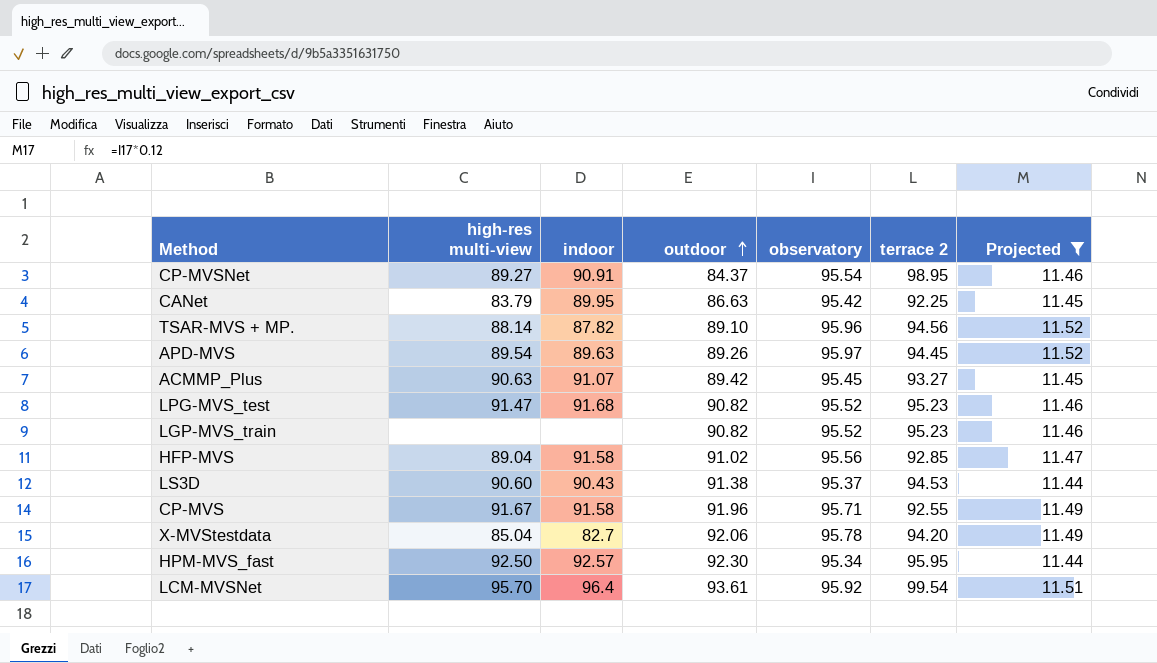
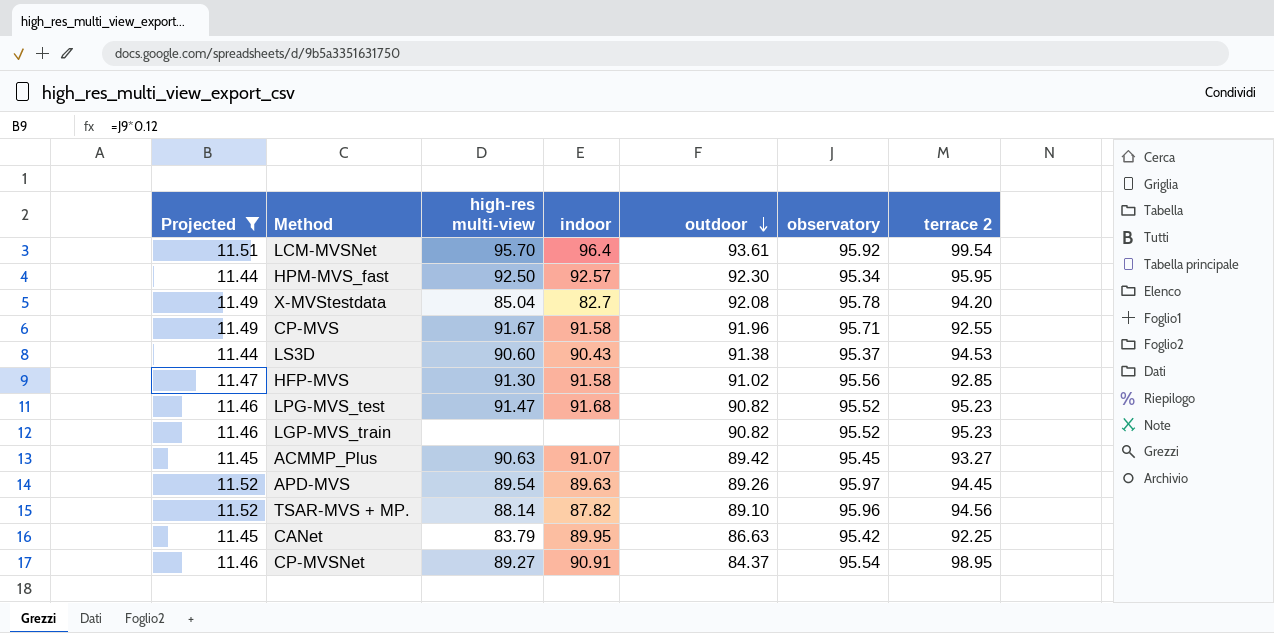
row order: outdoor ascending -> outdoor descending
column Projected | position: 7 -> 1
X-MVStestdata | outdoor: 92.06 -> 92.08
HFP-MVS | high-res multi-view: 89.04 -> 91.30

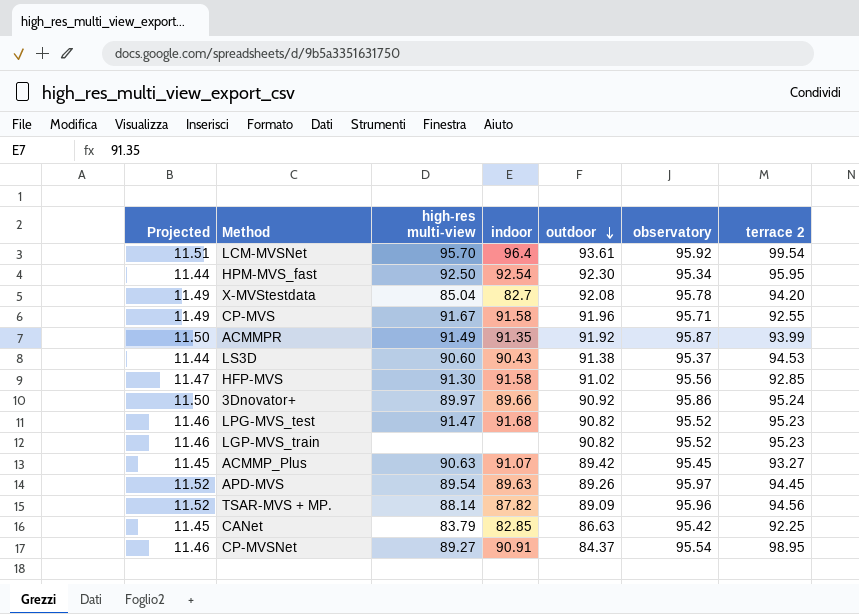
filter: Projected != 11.50 -> none
HPM-MVS_fast | indoor: 92.57 -> 92.54
TSAR-MVS + MP. | outdoor: 89.10 -> 89.09
CANet | indoor: 89.95 -> 82.85

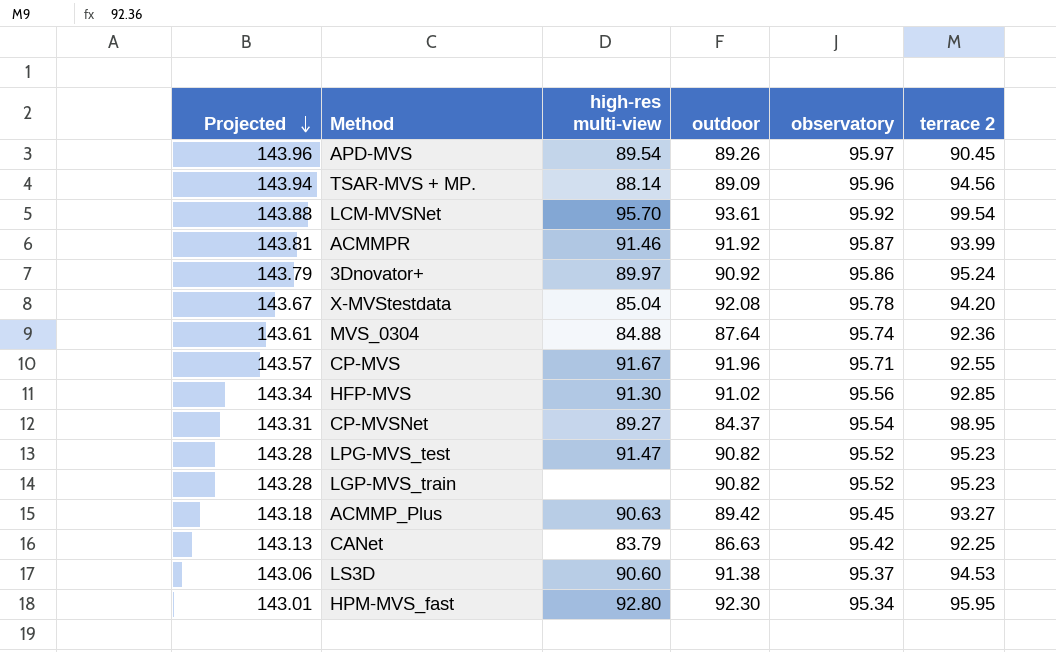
row order: outdoor descending -> Projected descending
column indoor | position: 4 -> none
column Projected | formula: [observatory] * 0.12 -> [observatory] * 1.5
APD-MVS | terrace 2: 94.45 -> 90.45
ACMMPR | high-res multi-view: 91.49 -> 91.46
row MVS_0304: none -> 143.61 | 84.88 | 87.64 | 95.74 | 92.36
HPM-MVS_fast | high-res multi-view: 92.50 -> 92.80

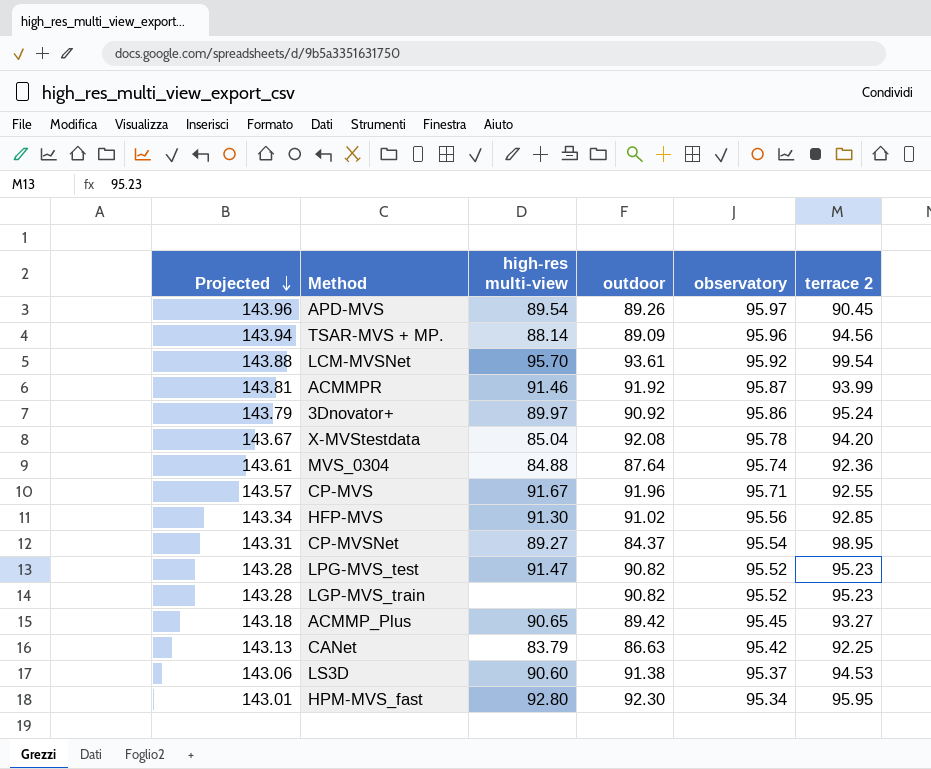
ACMMP_Plus | high-res multi-view: 90.63 -> 90.65

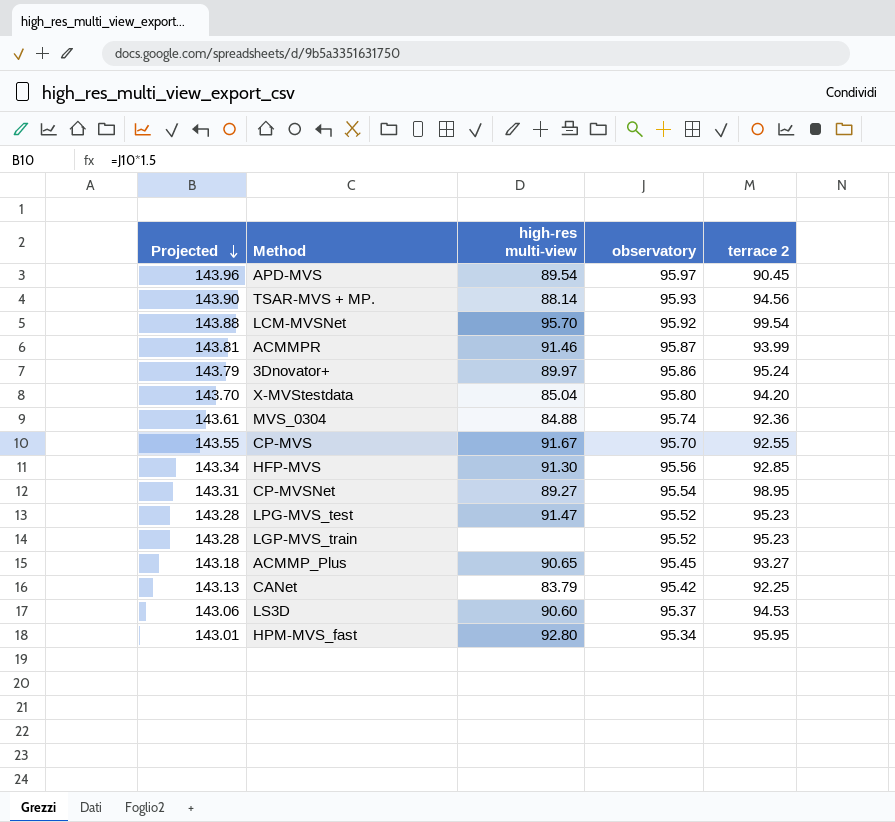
column outdoor | position: 4 -> none
TSAR-MVS + MP. | Projected: 143.94 -> 143.90
TSAR-MVS + MP. | observatory: 95.96 -> 95.93
X-MVStestdata | Projected: 143.67 -> 143.70
X-MVStestdata | observatory: 95.78 -> 95.80
CP-MVS | Projected: 143.57 -> 143.55
CP-MVS | observatory: 95.71 -> 95.70

